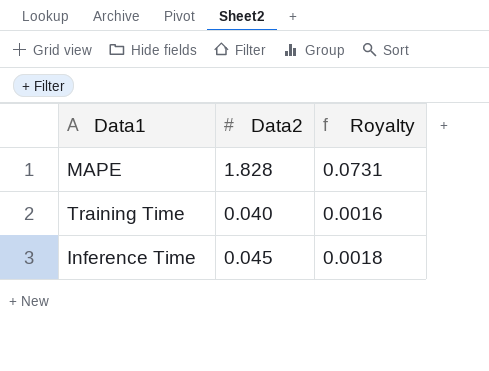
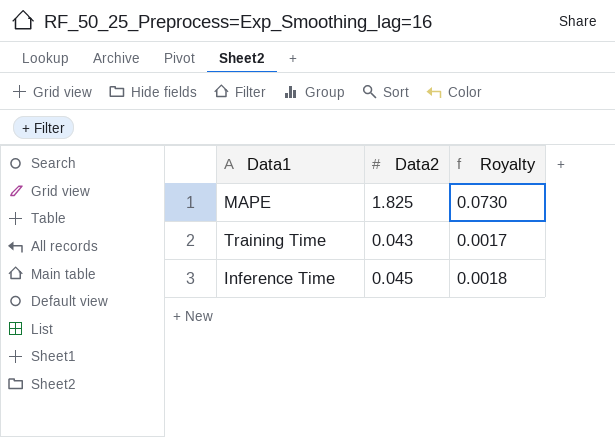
MAPE | Data2: 1.828 -> 1.825
MAPE | Royalty: 0.0731 -> 0.0730
Training Time | Data2: 0.040 -> 0.043
Training Time | Royalty: 0.0016 -> 0.0017

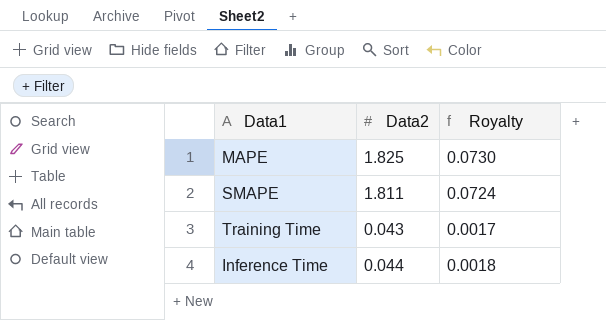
row SMAPE: none -> 1.811 | 0.0724
Inference Time | Data2: 0.045 -> 0.044

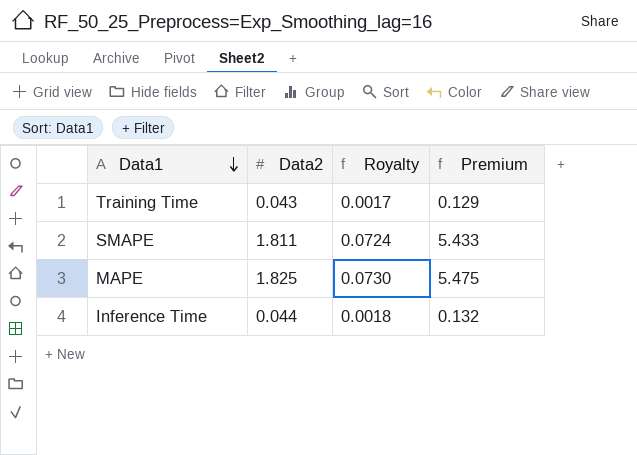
row order: none -> Data1 descending
column Premium | formula: none -> [Data2] * 3

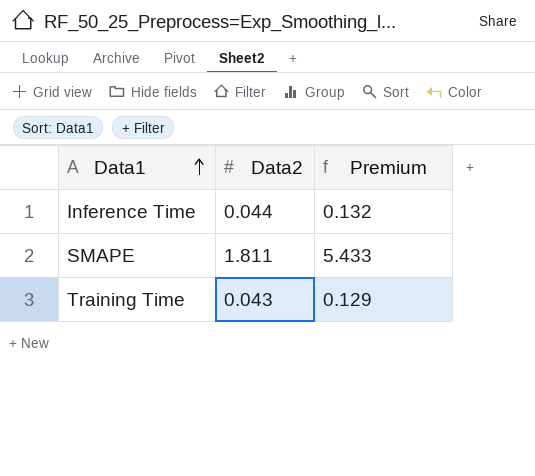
row order: Data1 descending -> Data1 ascending
column Royalty | formula: [Data2] * 0.04 -> none
row MAPE: 1.825 | 0.0730 | 5.475 -> none

